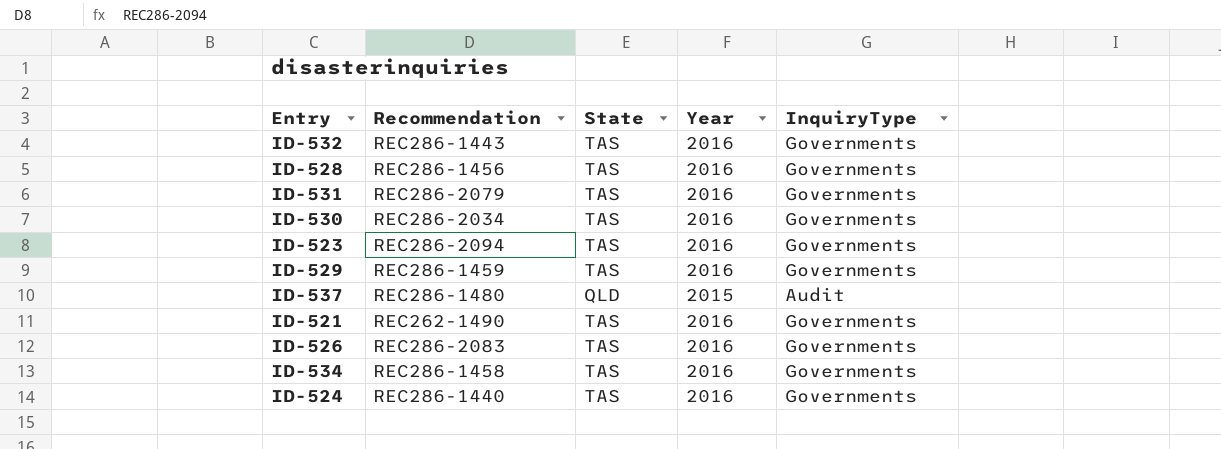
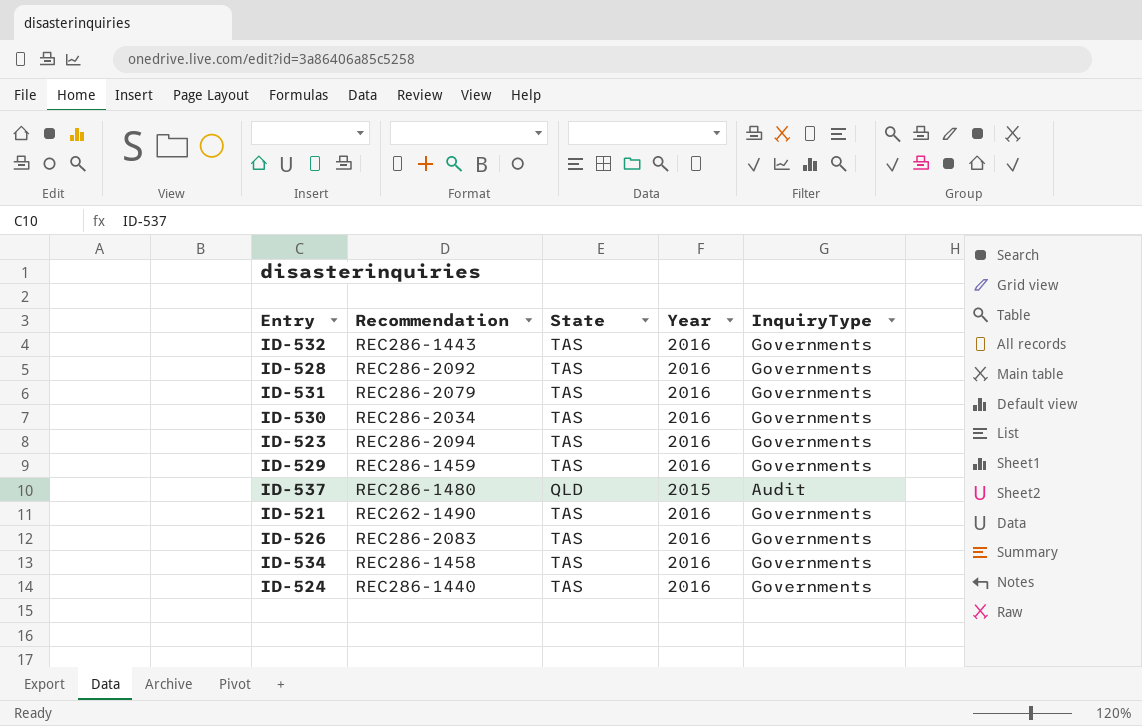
ID-528 | Recommendation: REC286-1456 -> REC286-2092

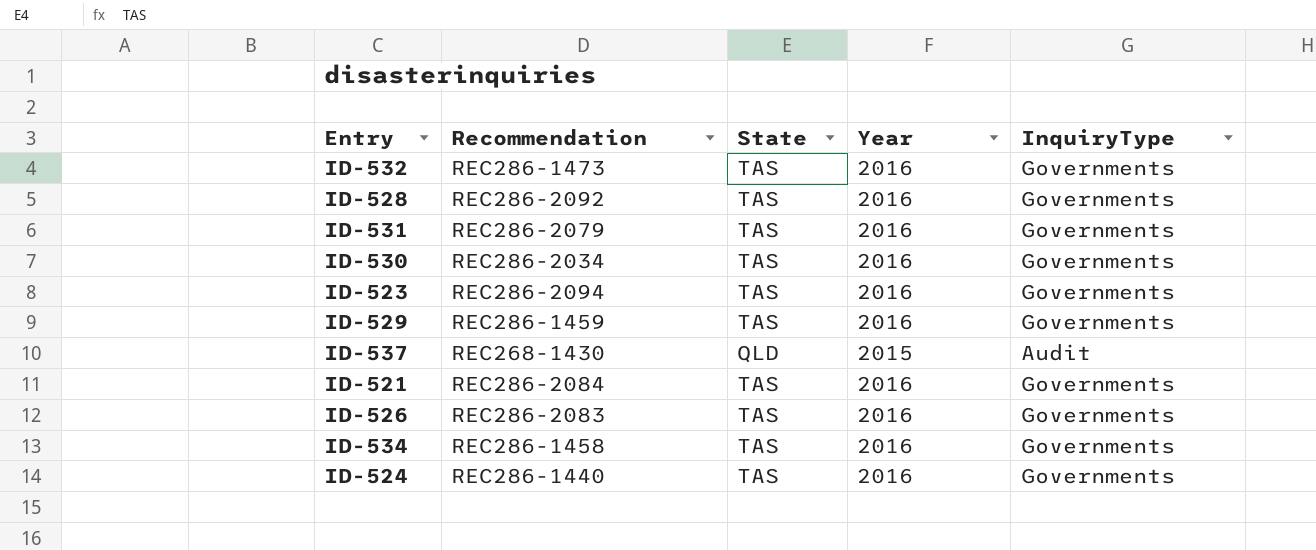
ID-532 | Recommendation: REC286-1443 -> REC286-1473
ID-537 | Recommendation: REC286-1480 -> REC268-1430
ID-521 | Recommendation: REC262-1490 -> REC286-2084

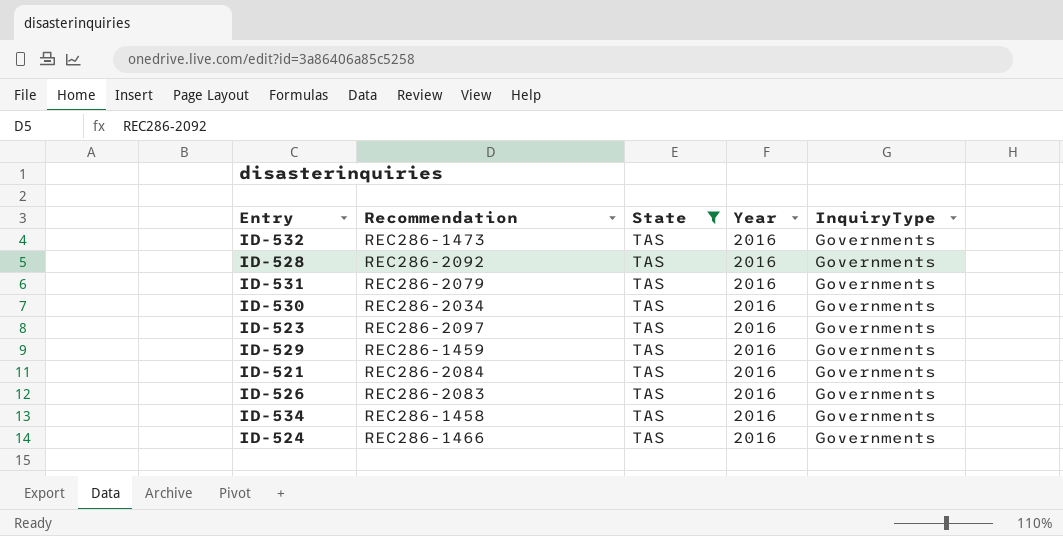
filter: none -> State = TAS
ID-523 | Recommendation: REC286-2094 -> REC286-2097
ID-524 | Recommendation: REC286-1440 -> REC286-1466

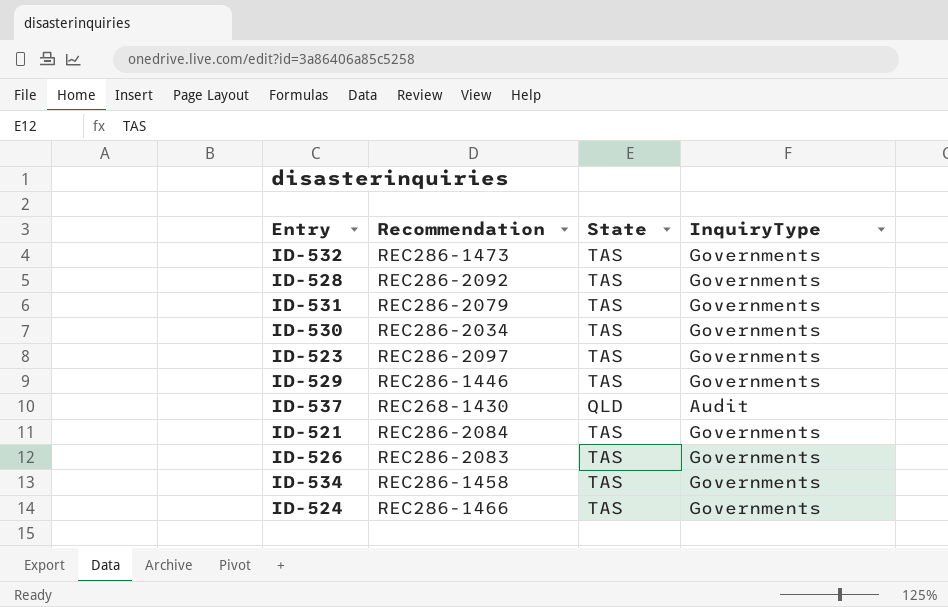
filter: State = TAS -> none
column Year | position: 4 -> none
ID-529 | Recommendation: REC286-1459 -> REC286-1446

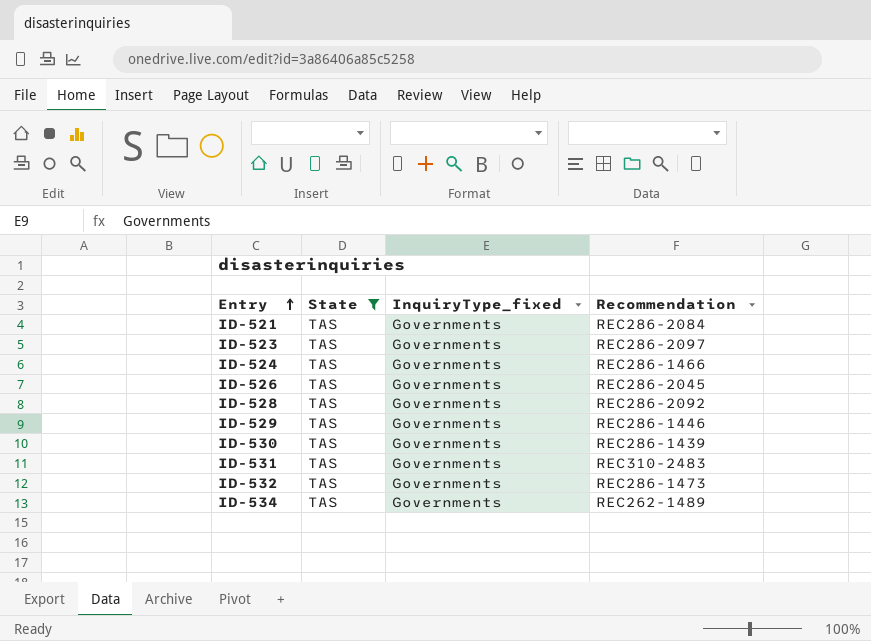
filter: none -> State = TAS
row order: none -> Entry ascending
column name: InquiryType -> InquiryType_fixed
column Recommendation | position: 2 -> 4
ID-526 | Recommendation: REC286-2083 -> REC286-2045
ID-530 | Recommendation: REC286-2034 -> REC286-1439
ID-531 | Recommendation: REC286-2079 -> REC310-2483
ID-534 | Recommendation: REC286-1458 -> REC262-1489

